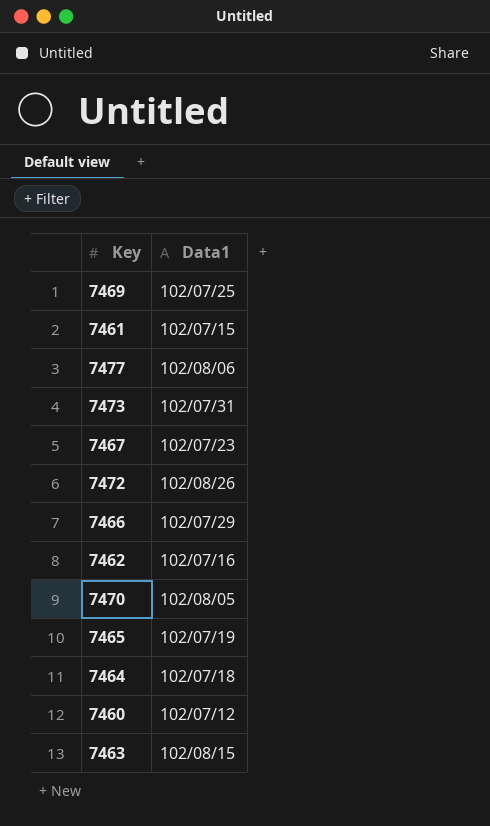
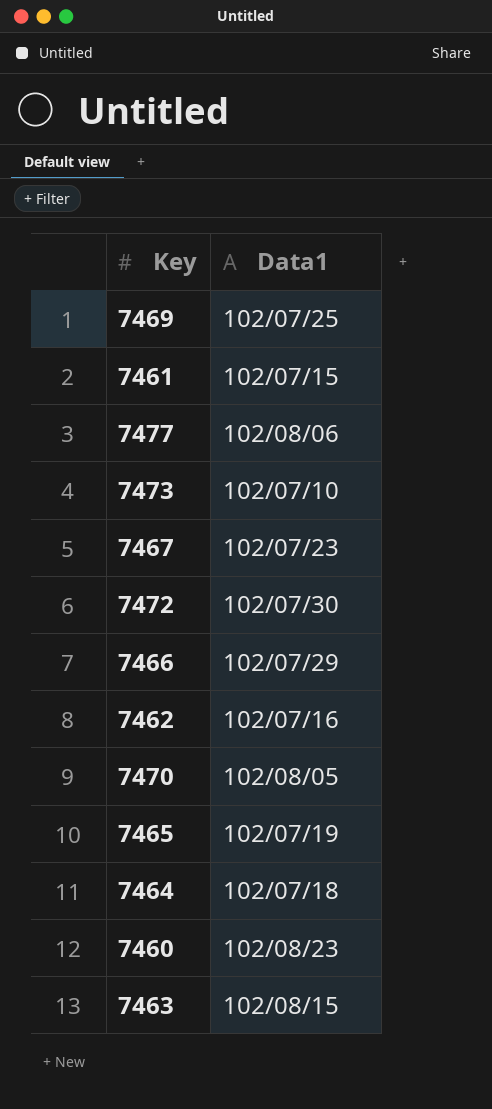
7473 | Data1: 102/07/31 -> 102/07/10
7472 | Data1: 102/08/26 -> 102/07/30
7460 | Data1: 102/07/12 -> 102/08/23

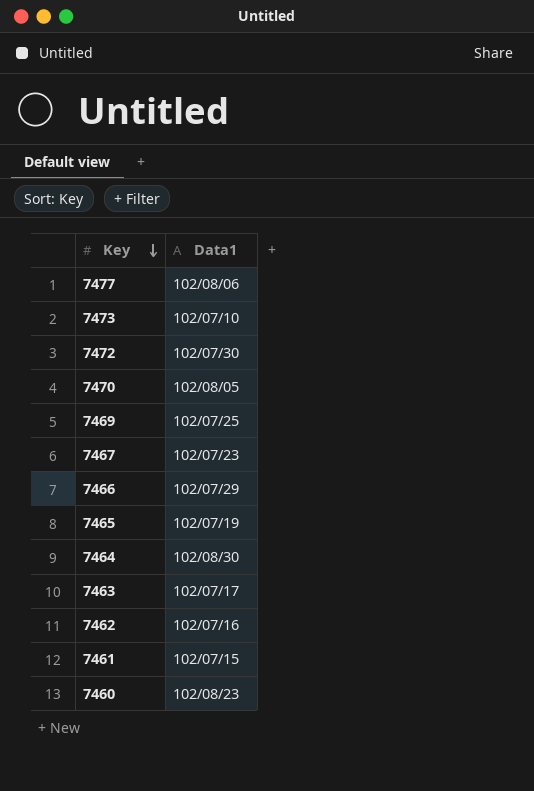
row order: none -> Key descending
7464 | Data1: 102/07/18 -> 102/08/30
7463 | Data1: 102/08/15 -> 102/07/17

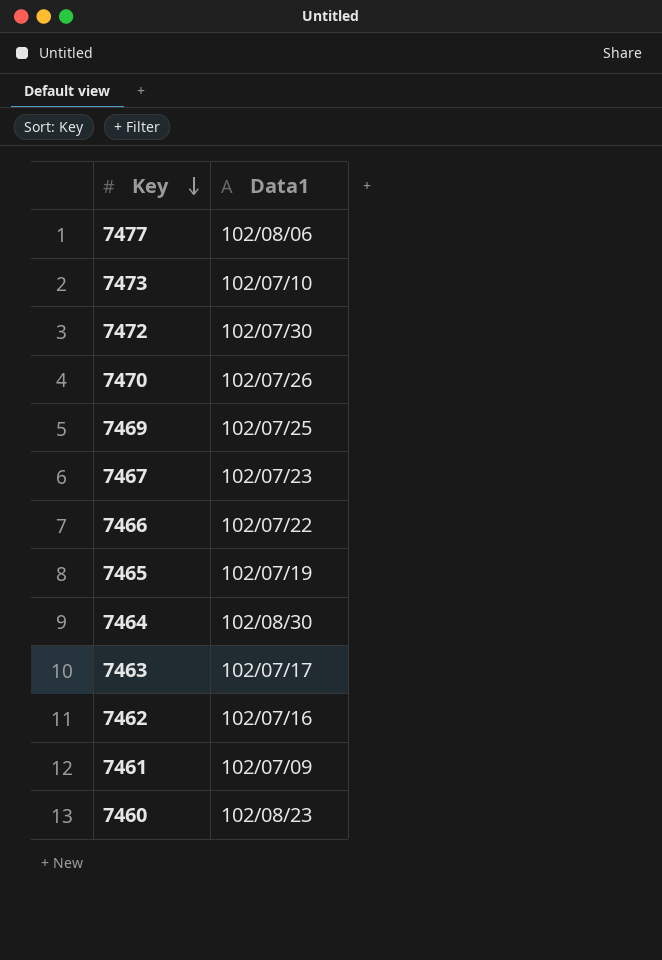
7470 | Data1: 102/08/05 -> 102/07/26
7466 | Data1: 102/07/29 -> 102/07/22
7461 | Data1: 102/07/15 -> 102/07/09

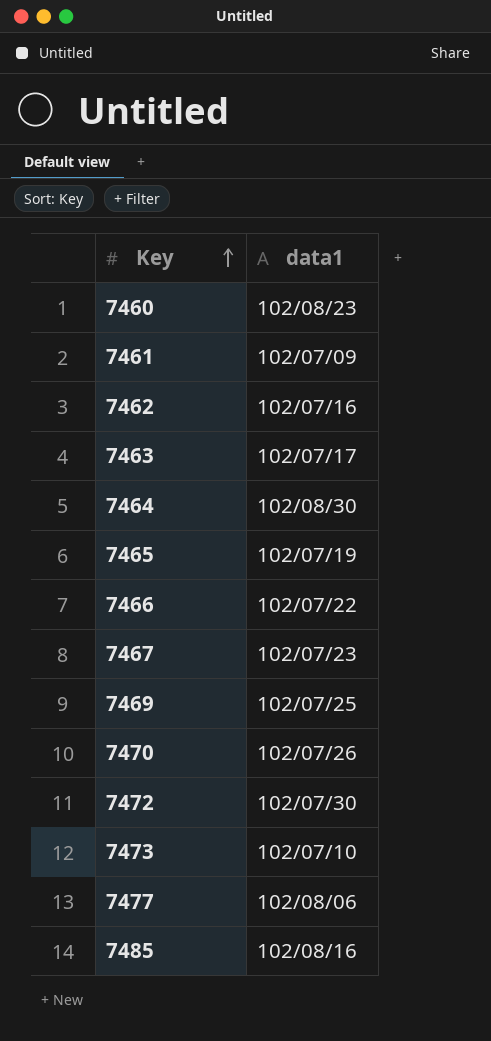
row order: Key descending -> Key ascending
column name: Data1 -> data1
row 7485: none -> 102/08/16

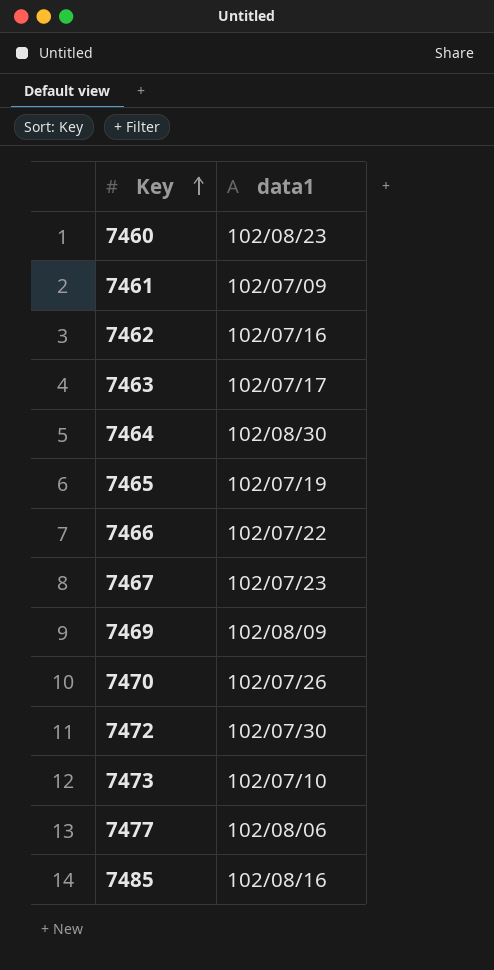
7469 | data1: 102/07/25 -> 102/08/09

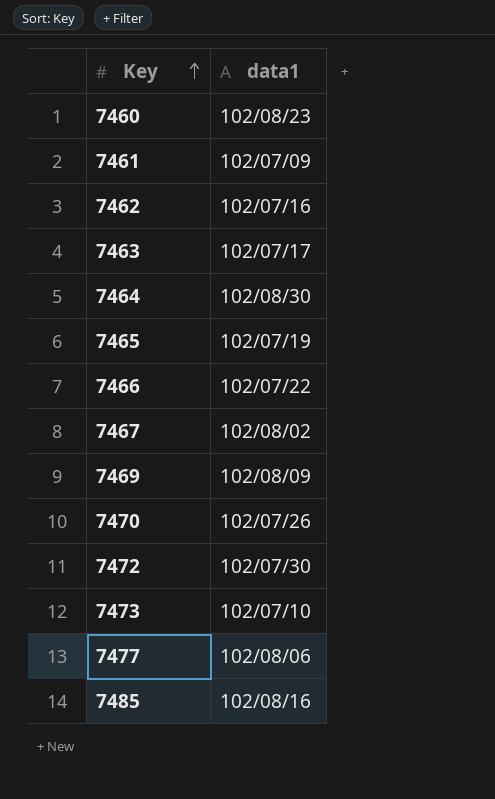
7467 | data1: 102/07/23 -> 102/08/02

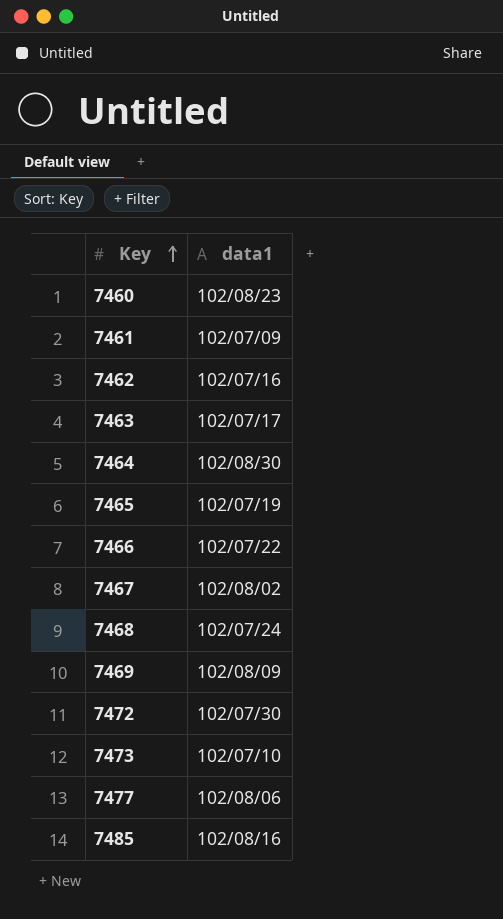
row 7470: 102/07/26 -> none
row 7468: none -> 102/07/24

